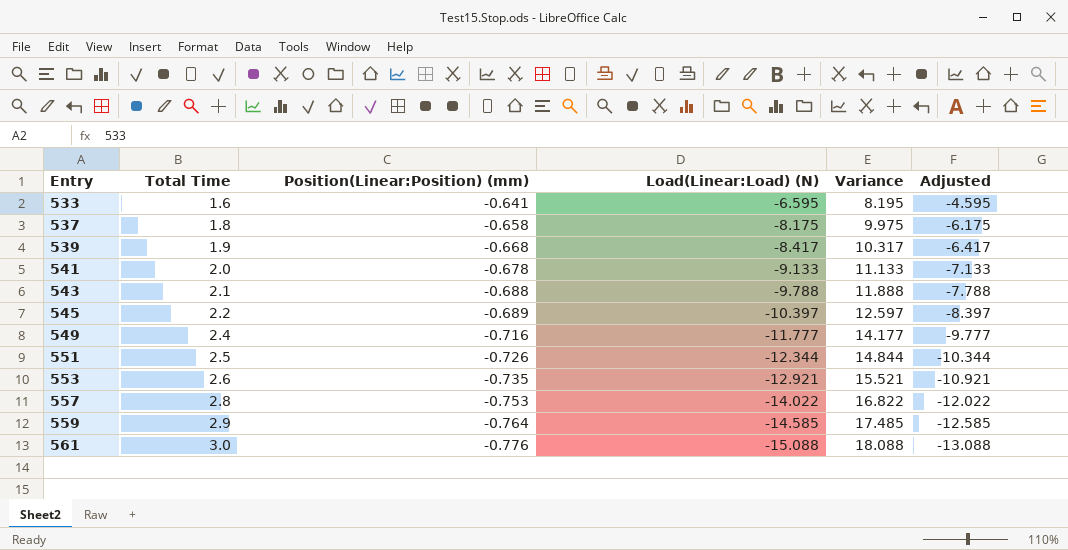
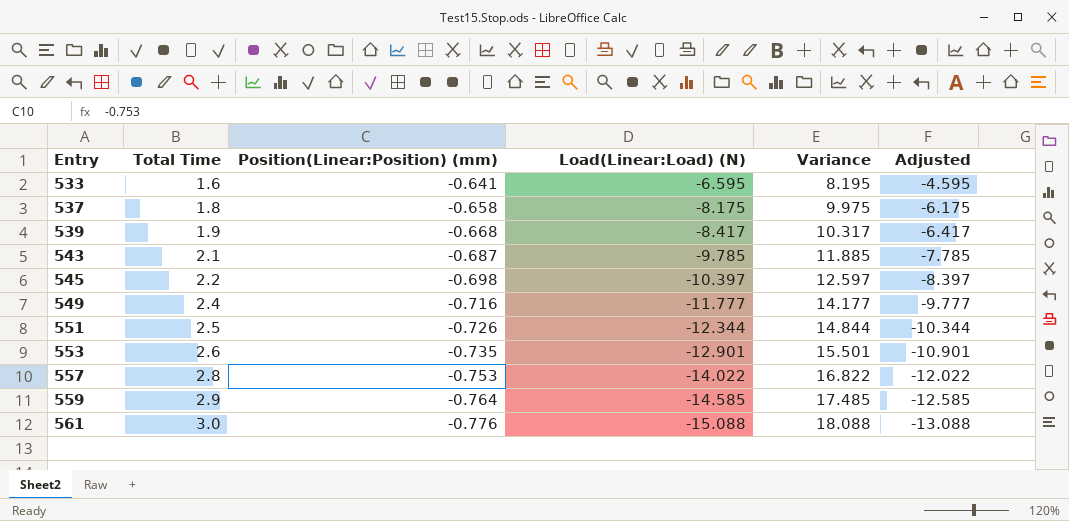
row 541: 2.0 | -0.678 | -9.133 | 11.133 | -7.133 -> none
543 | Position(Linear:Position) (mm): -0.688 -> -0.687
543 | Load(Linear:Load) (N): -9.788 -> -9.785
543 | Variance: 11.888 -> 11.885
543 | Adjusted: -7.788 -> -7.785
545 | Position(Linear:Position) (mm): -0.689 -> -0.698
553 | Load(Linear:Load) (N): -12.921 -> -12.901
553 | Variance: 15.521 -> 15.501
553 | Adjusted: -10.921 -> -10.901

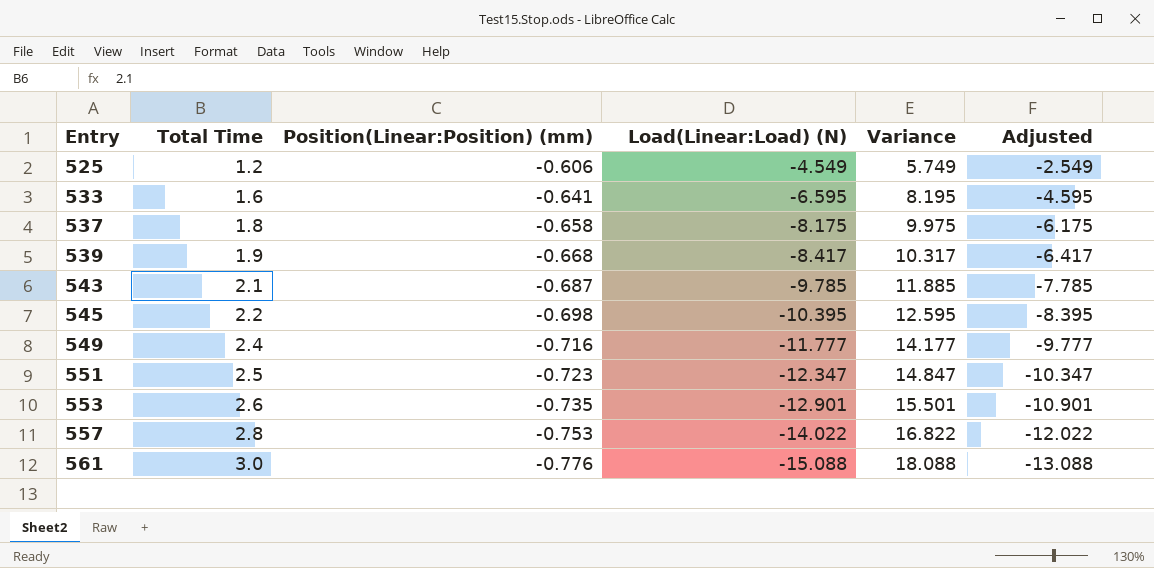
row 559: 2.9 | -0.764 | -14.585 | 17.485 | -12.585 -> none
row 525: none -> 1.2 | -0.606 | -4.549 | 5.749 | -2.549
545 | Load(Linear:Load) (N): -10.397 -> -10.395
545 | Variance: 12.597 -> 12.595
545 | Adjusted: -8.397 -> -8.395
551 | Position(Linear:Position) (mm): -0.726 -> -0.723
551 | Load(Linear:Load) (N): -12.344 -> -12.347
551 | Variance: 14.844 -> 14.847
551 | Adjusted: -10.344 -> -10.347

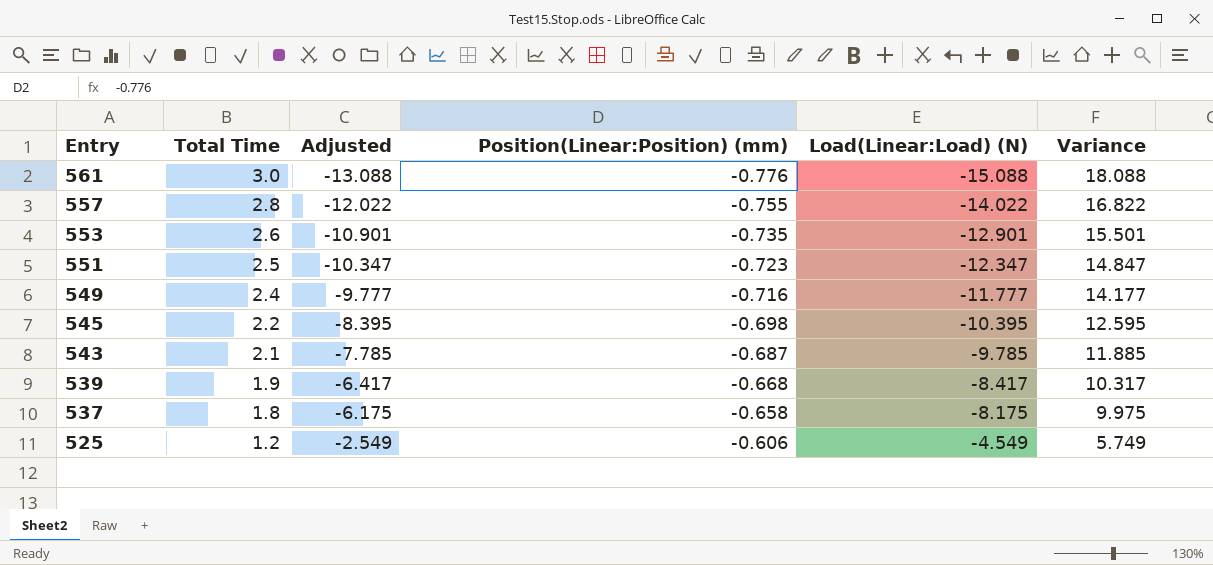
row order: Entry ascending -> Entry descending
column Adjusted | position: 6 -> 3
row 533: 1.6 | -0.641 | -6.595 | 8.195 | -4.595 -> none
557 | Position(Linear:Position) (mm): -0.753 -> -0.755

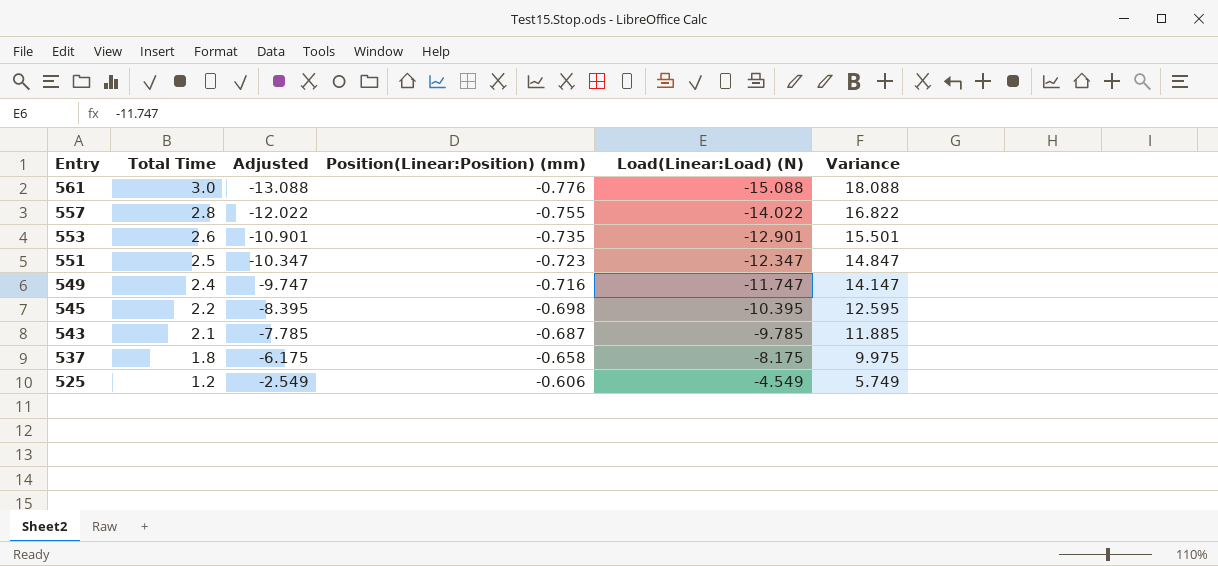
row 539: 1.9 | -6.417 | -0.668 | -8.417 | 10.317 -> none
549 | Adjusted: -9.777 -> -9.747
549 | Load(Linear:Load) (N): -11.777 -> -11.747
549 | Variance: 14.177 -> 14.147

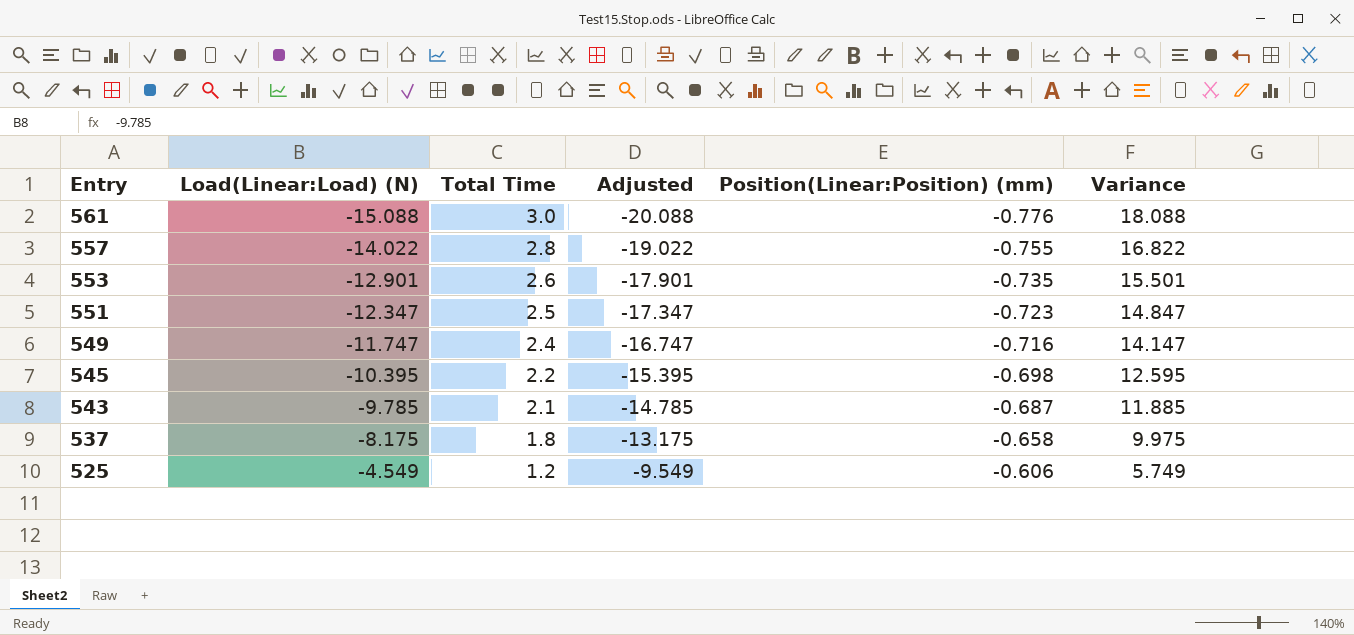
column Load(Linear:Load) (N) | position: 5 -> 2
column Adjusted | formula: [Load(Linear:Load) (N)] + 2 -> [Load(Linear:Load) (N)] - 5

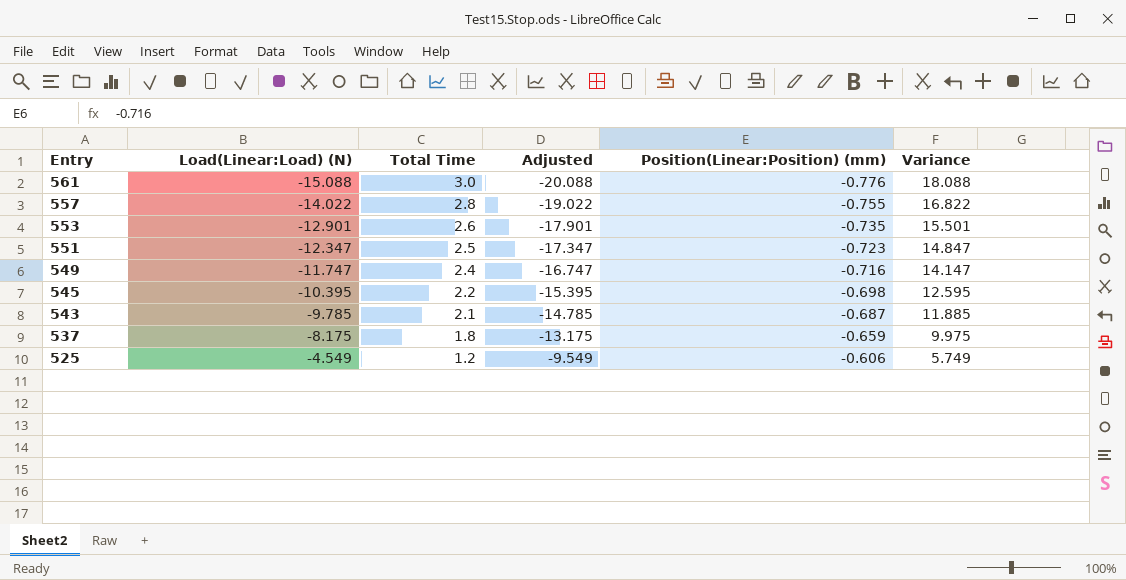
537 | Position(Linear:Position) (mm): -0.658 -> -0.659

